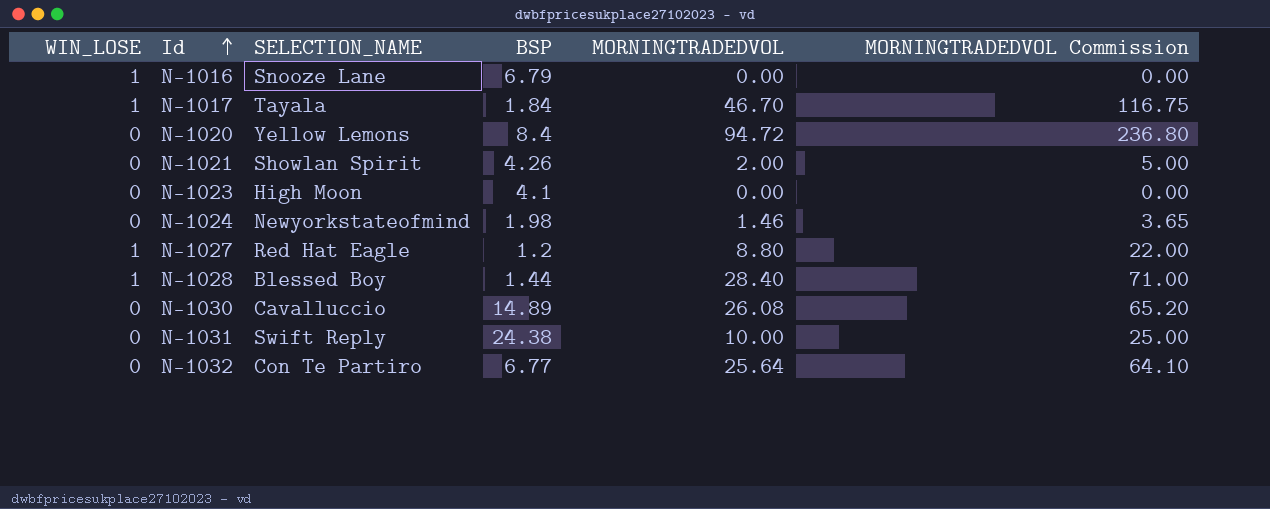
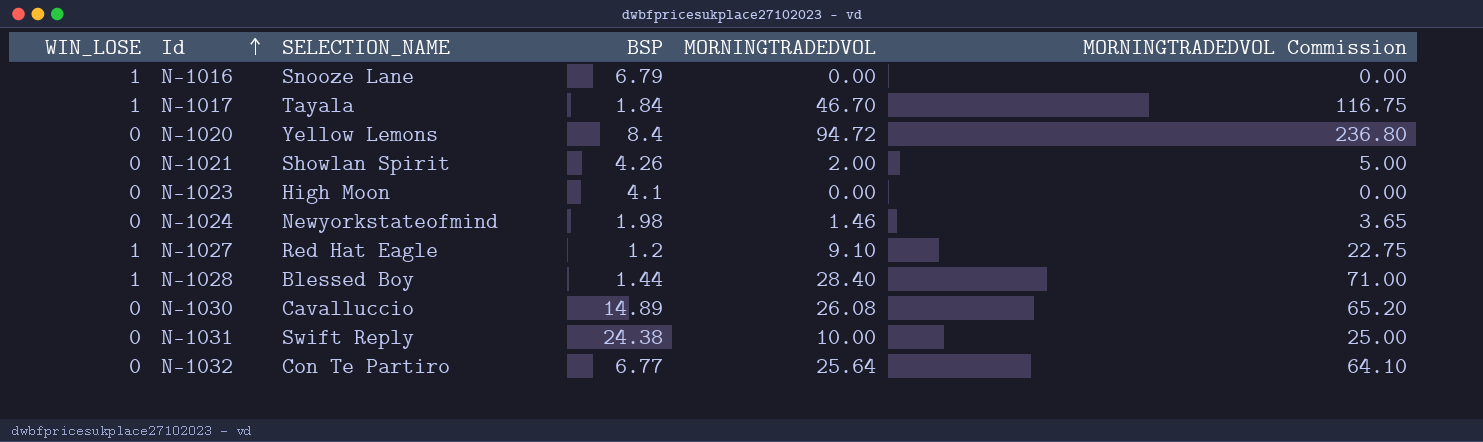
N-1027 | MORNINGTRADEDVOL: 8.80 -> 9.10
N-1027 | MORNINGTRADEDVOL Commission: 22.00 -> 22.75

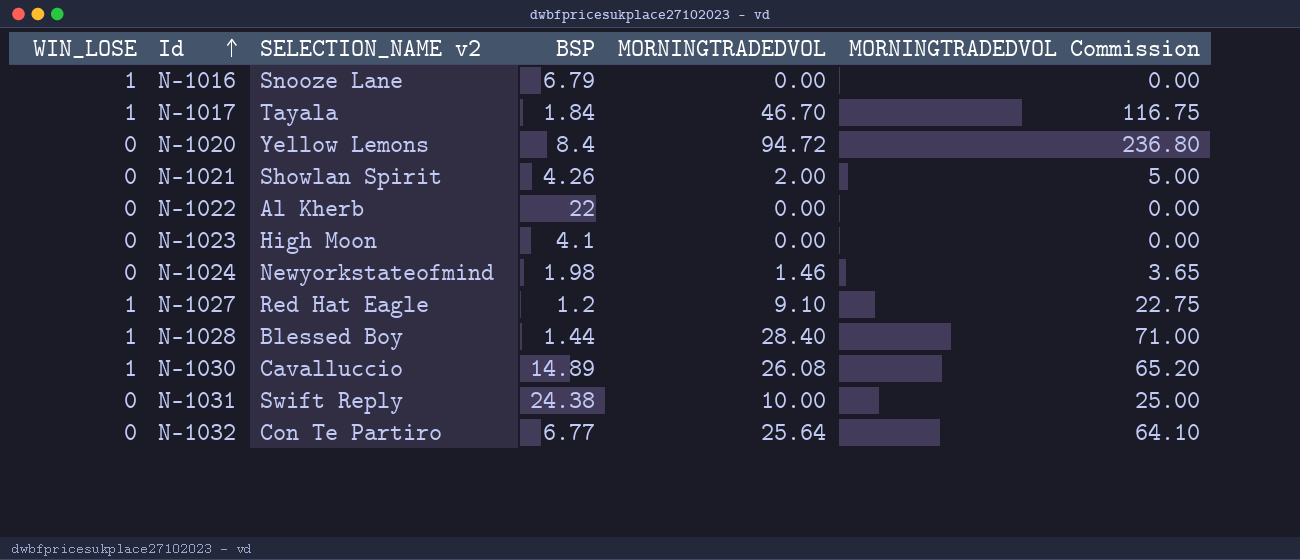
column name: SELECTION_NAME -> SELECTION_NAME v2
row N-1022: none -> 0 | Al Kherb | 22 | 0.00 | 0.00
N-1030 | WIN_LOSE: 0 -> 1

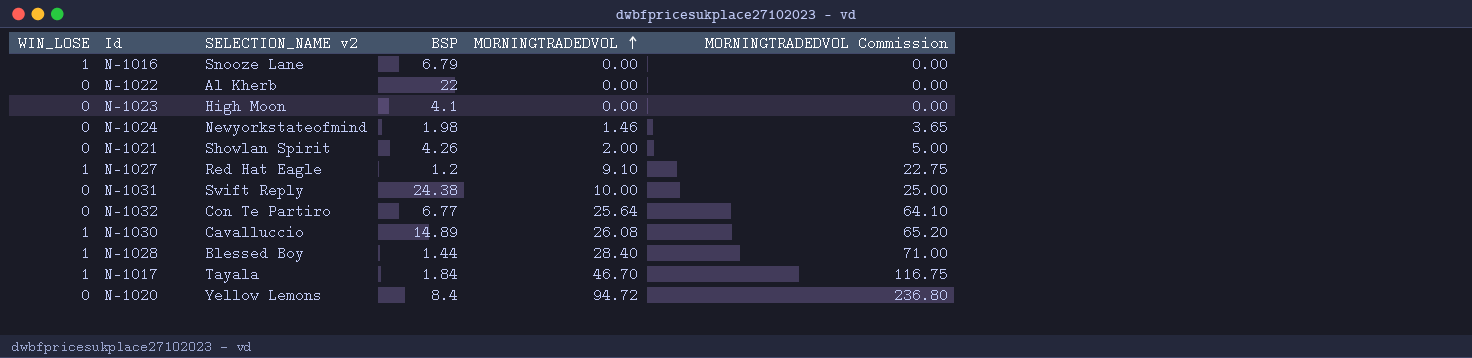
row order: Id ascending -> MORNINGTRADEDVOL ascending

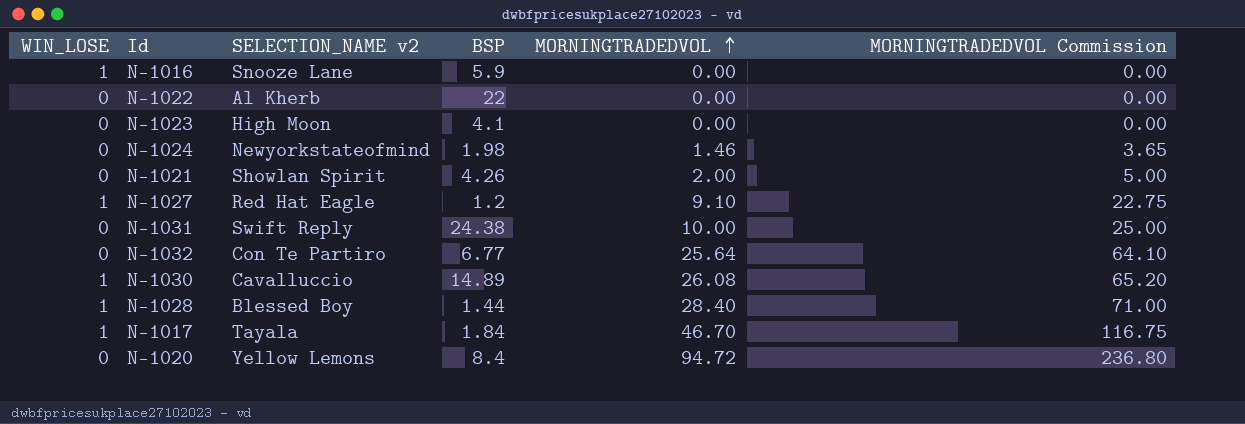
N-1016 | BSP: 6.79 -> 5.9

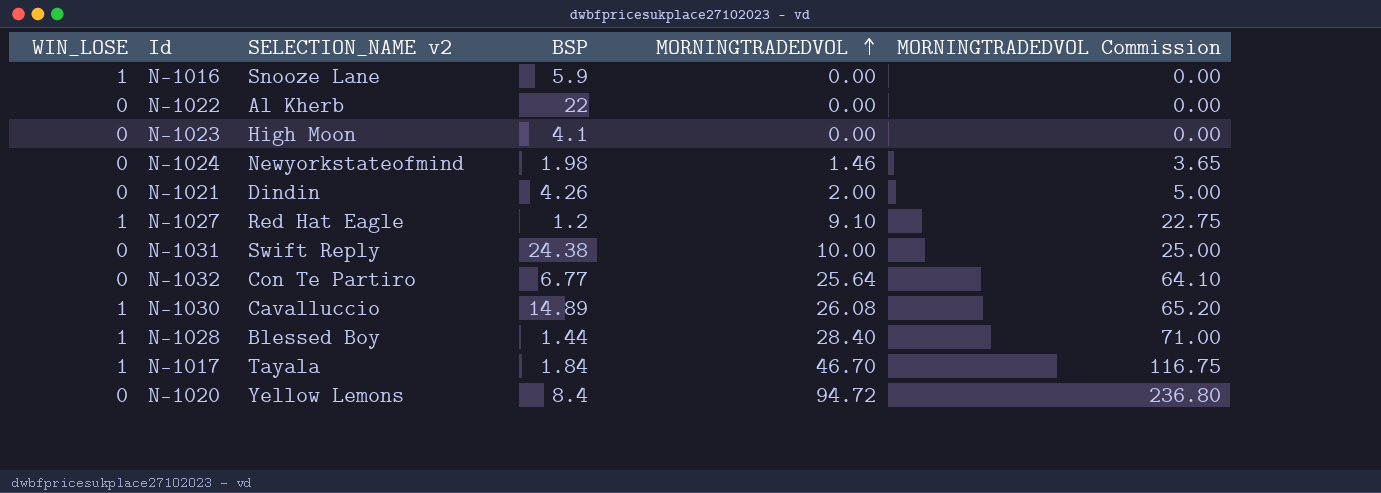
N-1021 | SELECTION_NAME v2: Showlan Spirit -> Dindin

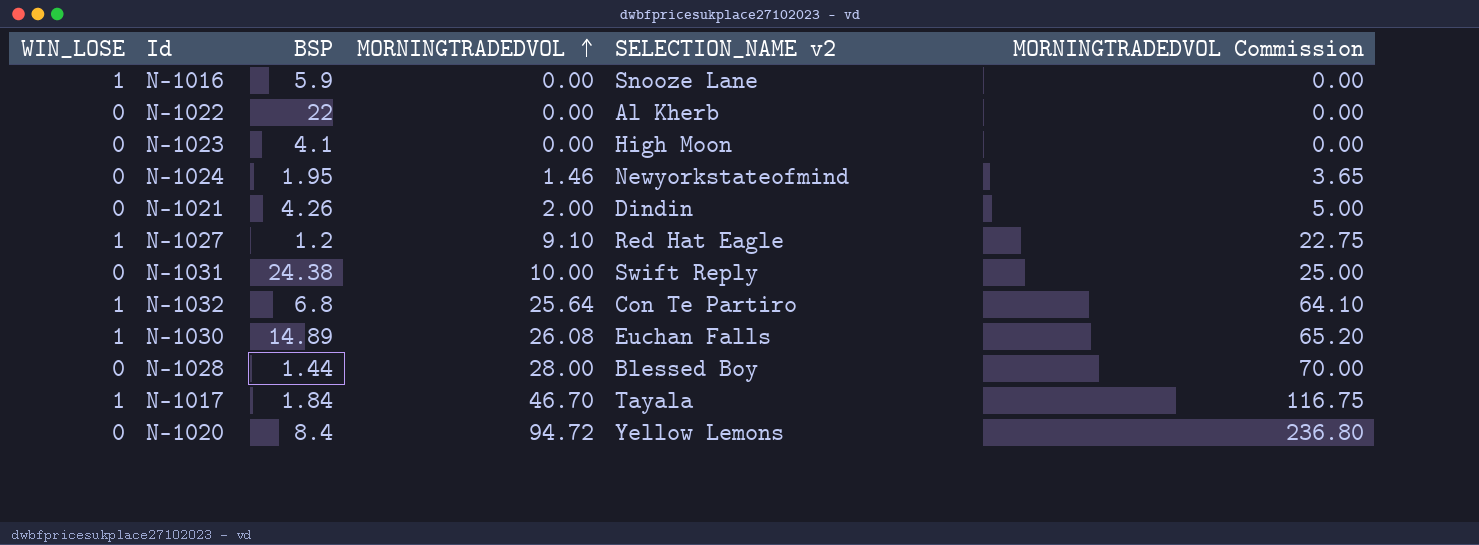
column SELECTION_NAME v2 | position: 3 -> 5
N-1024 | BSP: 1.98 -> 1.95
N-1032 | WIN_LOSE: 0 -> 1
N-1032 | BSP: 6.77 -> 6.8
N-1030 | SELECTION_NAME v2: Cavalluccio -> Euchan Falls
N-1028 | WIN_LOSE: 1 -> 0
N-1028 | MORNINGTRADEDVOL: 28.40 -> 28.00
N-1028 | MORNINGTRADEDVOL Commission: 71.00 -> 70.00

